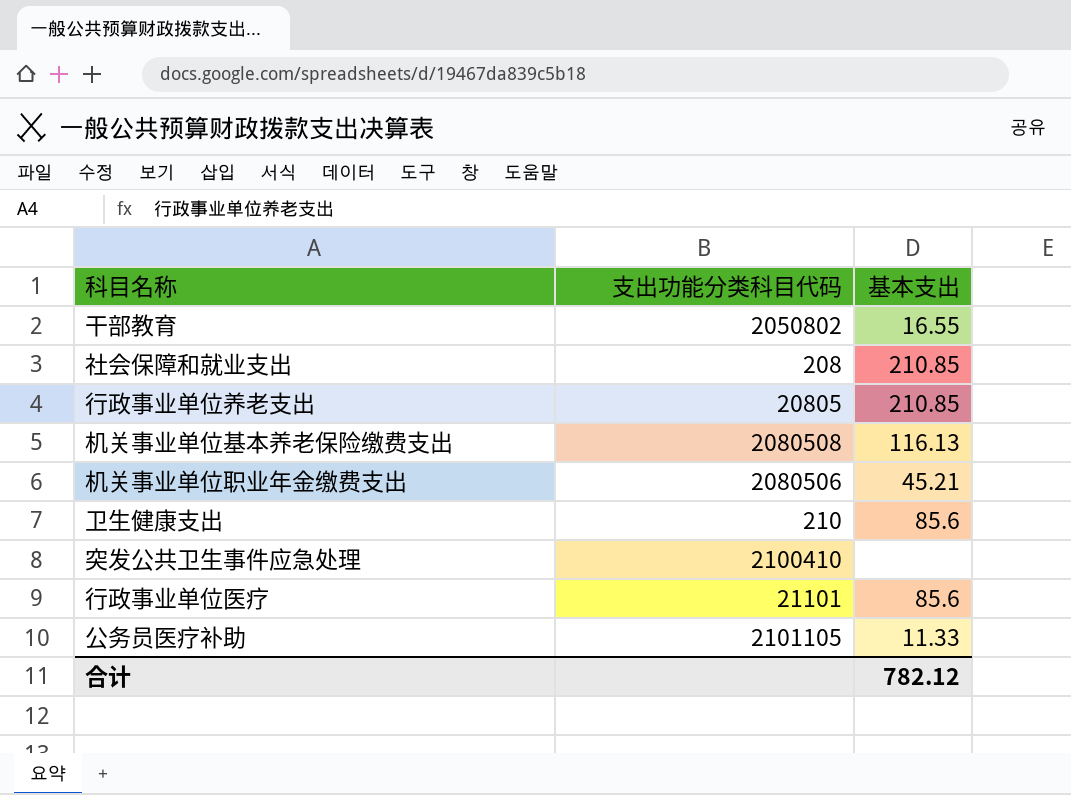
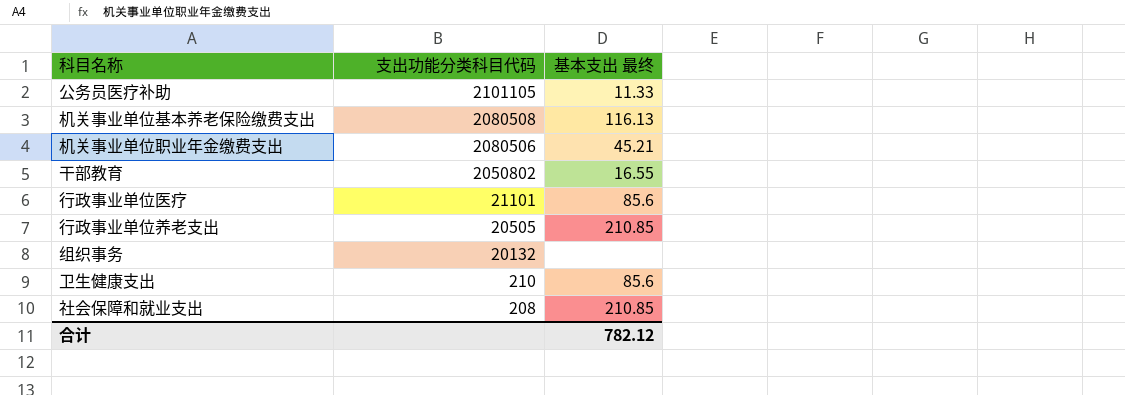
row order: none -> 支出功能分类科目代码 descending
column name: 基本支出 -> 基本支出 最终
row 突发公共卫生事件应急处理: 2100410 | none -> none
行政事业单位养老支出 | 支出功能分类科目代码: 20805 -> 20505
row 组织事务: none -> 20132 | none

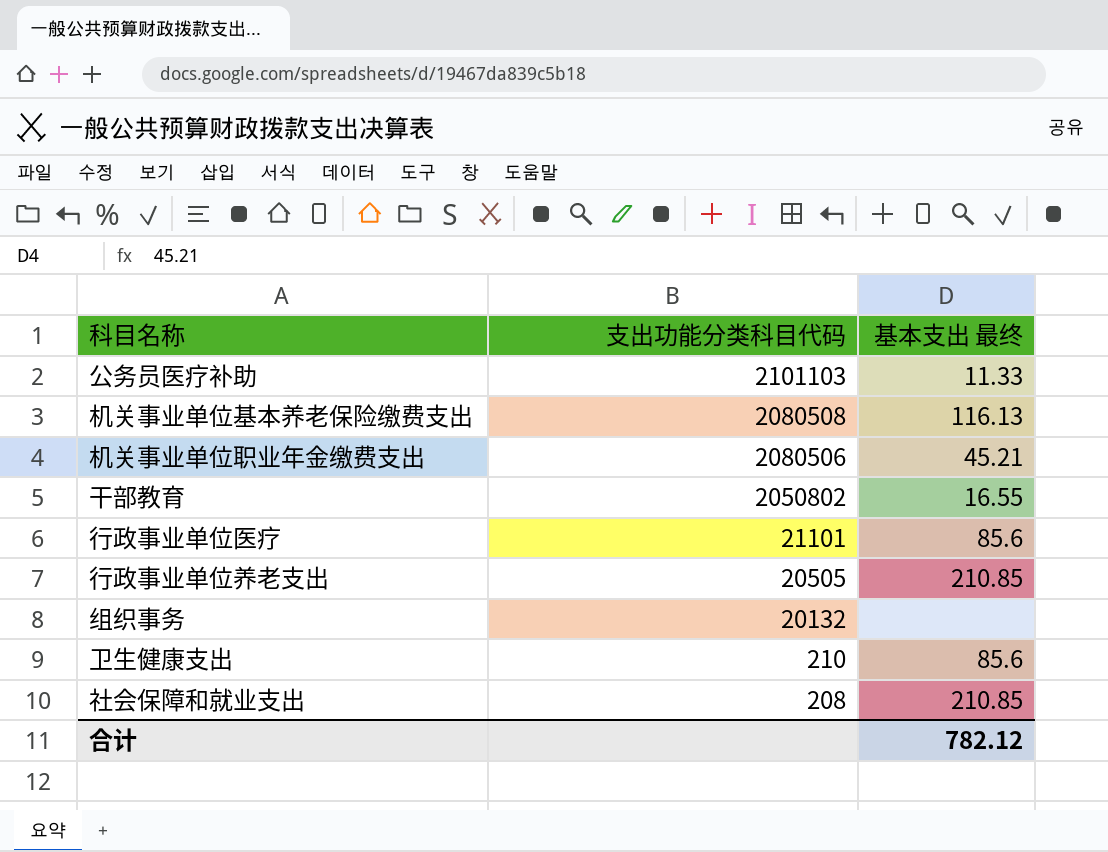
公务员医疗补助 | 支出功能分类科目代码: 2101105 -> 2101103

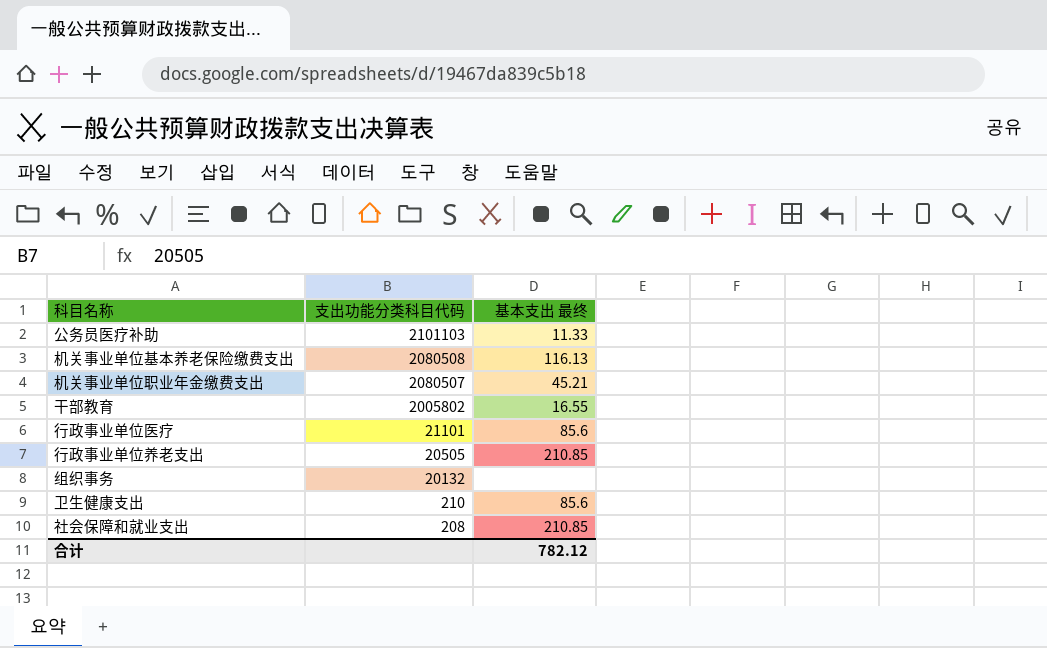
机关事业单位职业年金缴费支出 | 支出功能分类科目代码: 2080506 -> 2080507
干部教育 | 支出功能分类科目代码: 2050802 -> 2005802

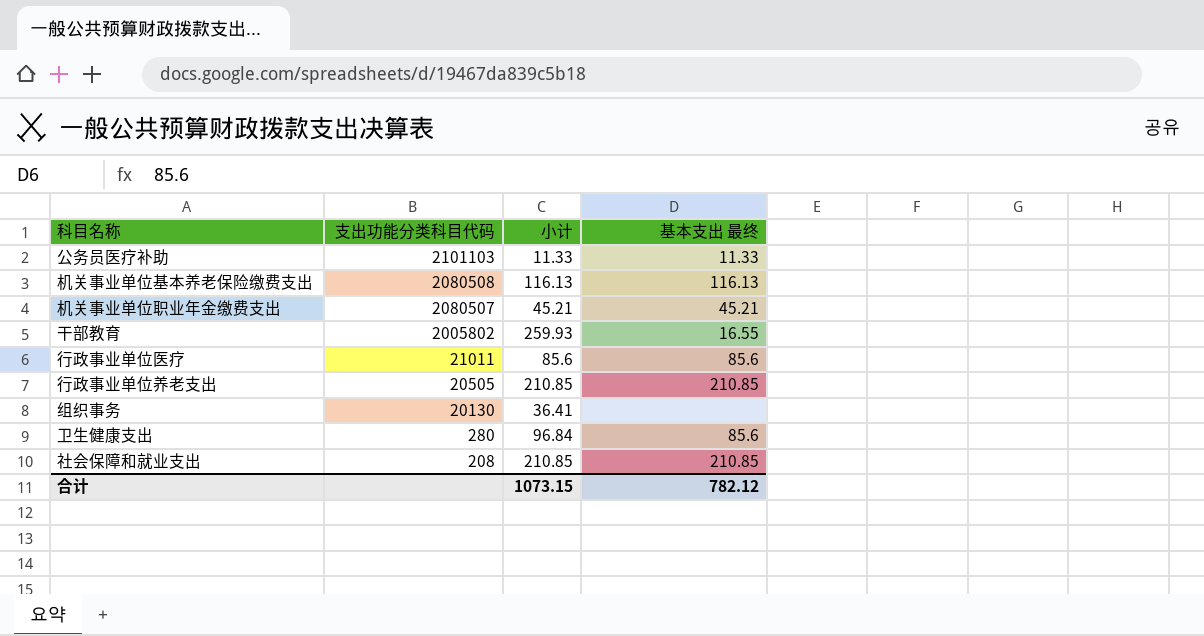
column 小计 | position: none -> 3
行政事业单位医疗 | 支出功能分类科目代码: 21101 -> 21011
组织事务 | 支出功能分类科目代码: 20132 -> 20130
卫生健康支出 | 支出功能分类科目代码: 210 -> 280

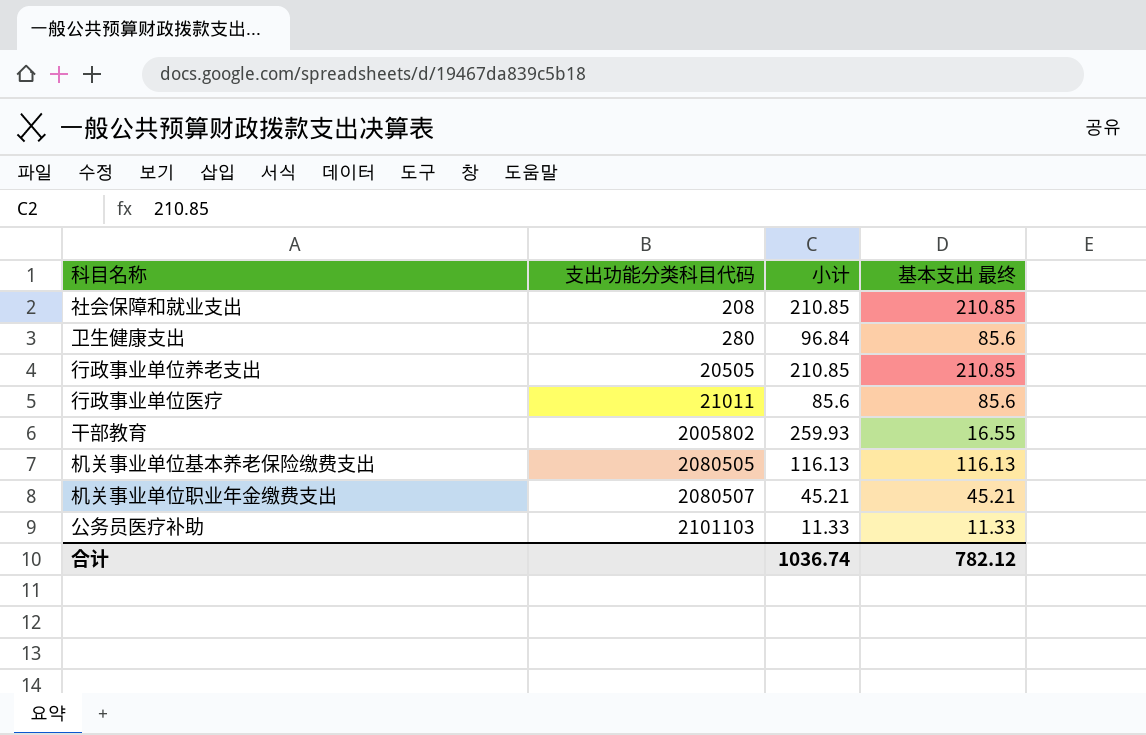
row order: 支出功能分类科目代码 descending -> 支出功能分类科目代码 ascending
row 组织事务: 20130 | 36.41 | none -> none
机关事业单位基本养老保险缴费支出 | 支出功能分类科目代码: 2080508 -> 2080505
合计 | 小计: 1073.15 -> 1036.74

